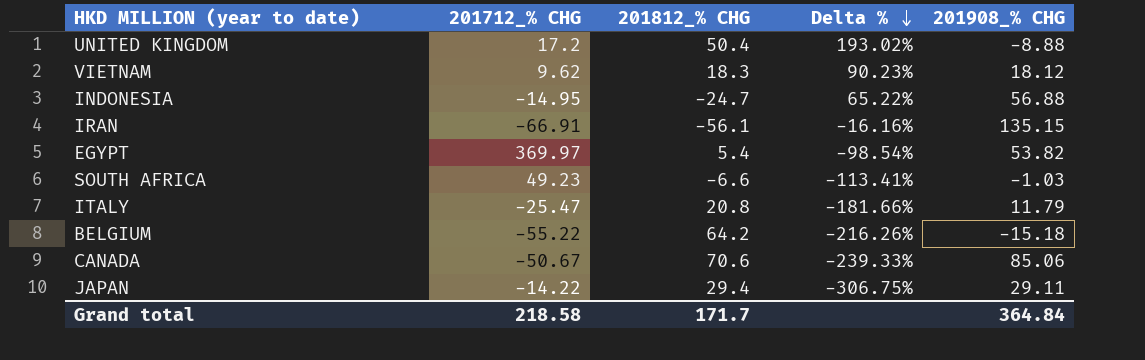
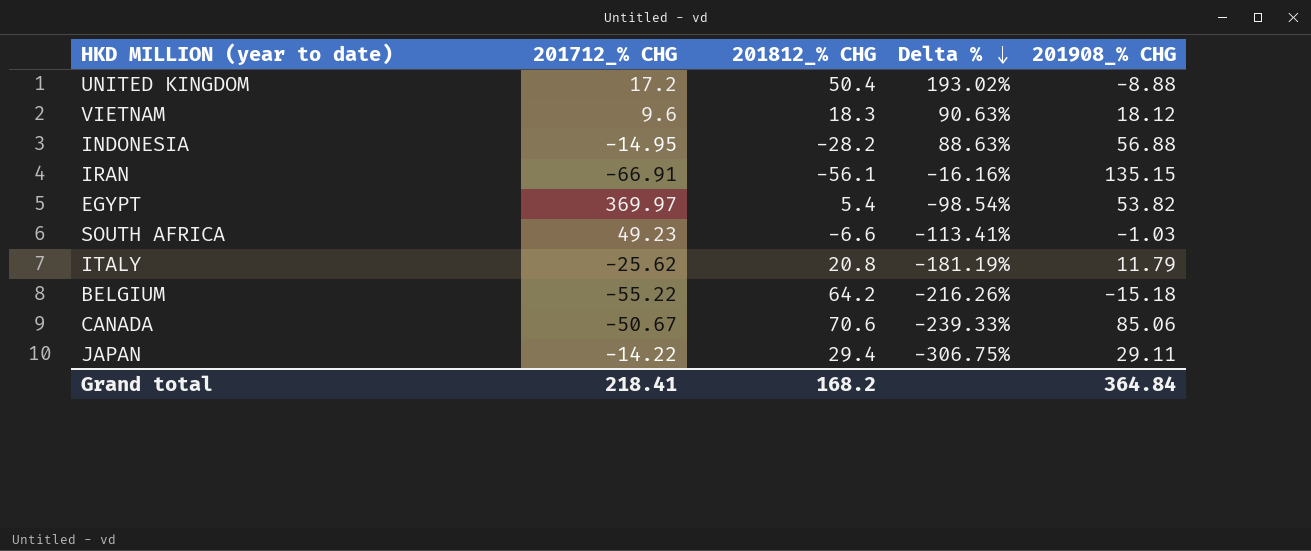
VIETNAM | 201712_% CHG: 9.62 -> 9.6
VIETNAM | Delta %: 90.23% -> 90.63%
INDONESIA | 201812_% CHG: -24.7 -> -28.2
INDONESIA | Delta %: 65.22% -> 88.63%
ITALY | 201712_% CHG: -25.47 -> -25.62
ITALY | Delta %: -181.66% -> -181.19%
Grand total | 201712_% CHG: 218.58 -> 218.41
Grand total | 201812_% CHG: 171.7 -> 168.2

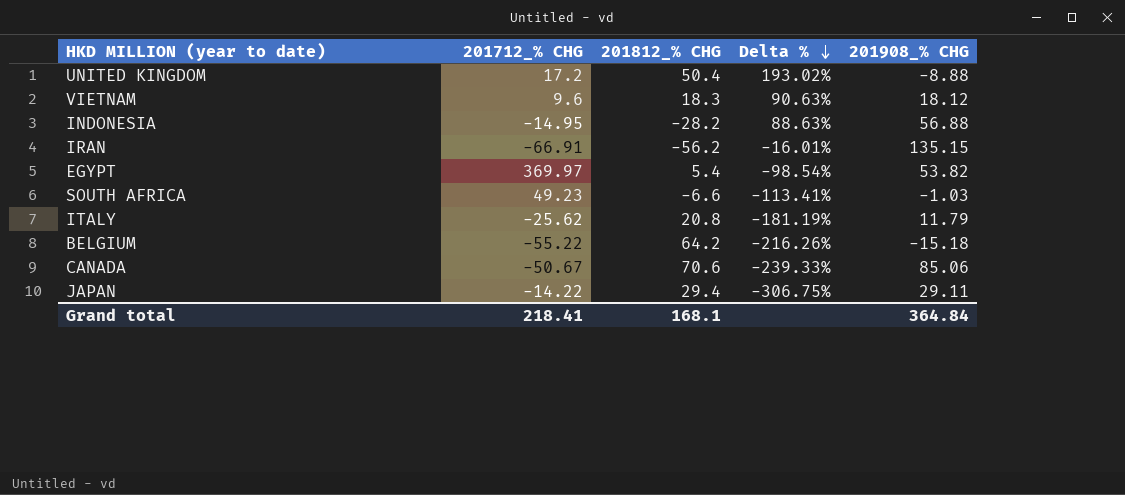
IRAN | 201812_% CHG: -56.1 -> -56.2
IRAN | Delta %: -16.16% -> -16.01%
Grand total | 201812_% CHG: 168.2 -> 168.1

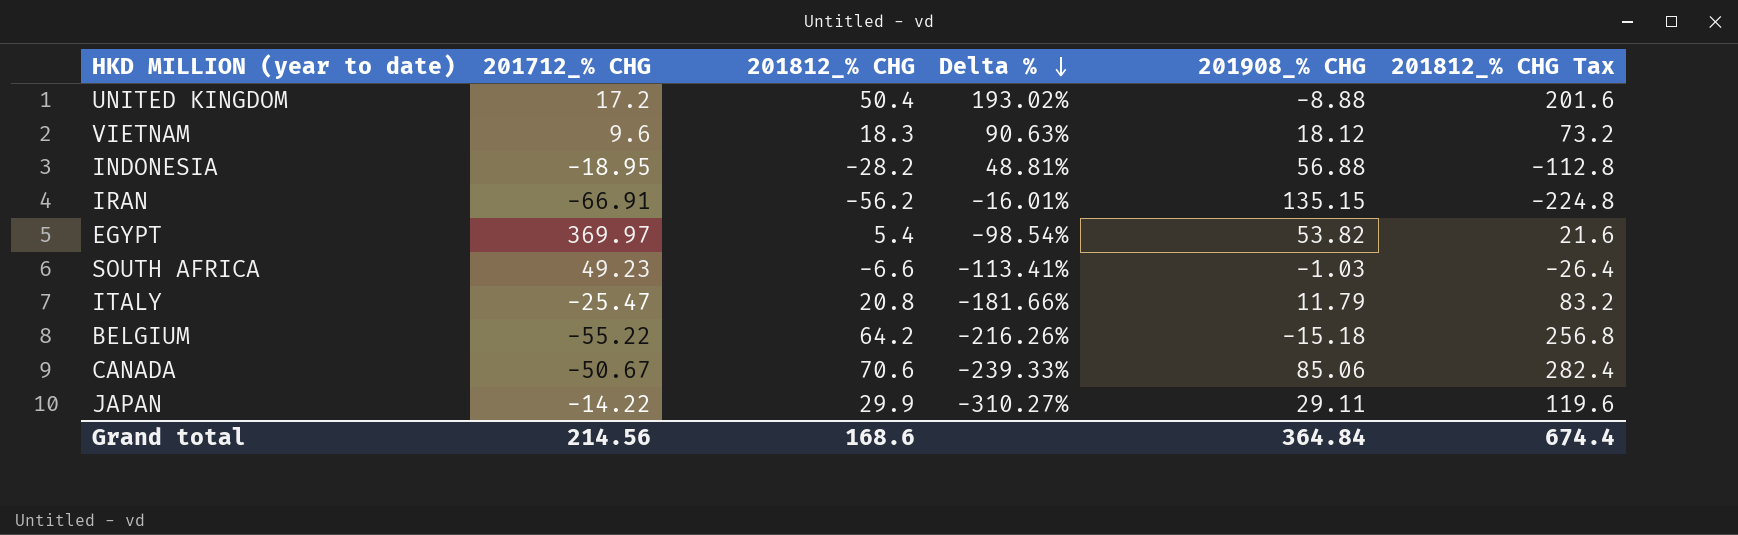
column 201812_% CHG Tax | formula: none -> [201812_% CHG] * 4
INDONESIA | 201712_% CHG: -14.95 -> -18.95
INDONESIA | Delta %: 88.63% -> 48.81%
ITALY | 201712_% CHG: -25.62 -> -25.47
ITALY | Delta %: -181.19% -> -181.66%
JAPAN | 201812_% CHG: 29.4 -> 29.9
JAPAN | Delta %: -306.75% -> -310.27%
Grand total | 201712_% CHG: 218.41 -> 214.56
Grand total | 201812_% CHG: 168.1 -> 168.6

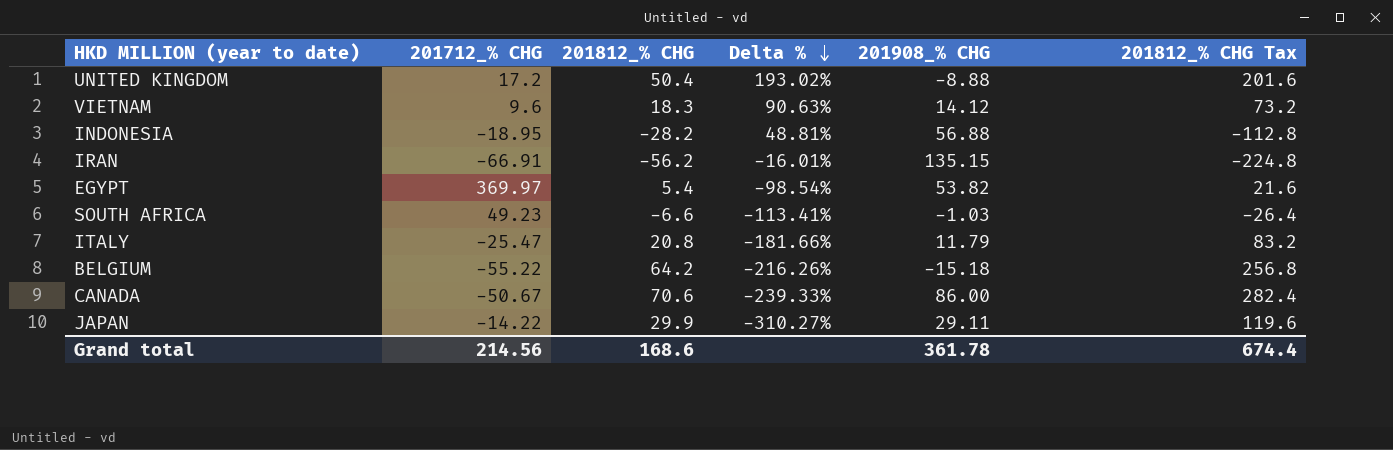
VIETNAM | 201908_% CHG: 18.12 -> 14.12
CANADA | 201908_% CHG: 85.06 -> 86.00
Grand total | 201908_% CHG: 364.84 -> 361.78

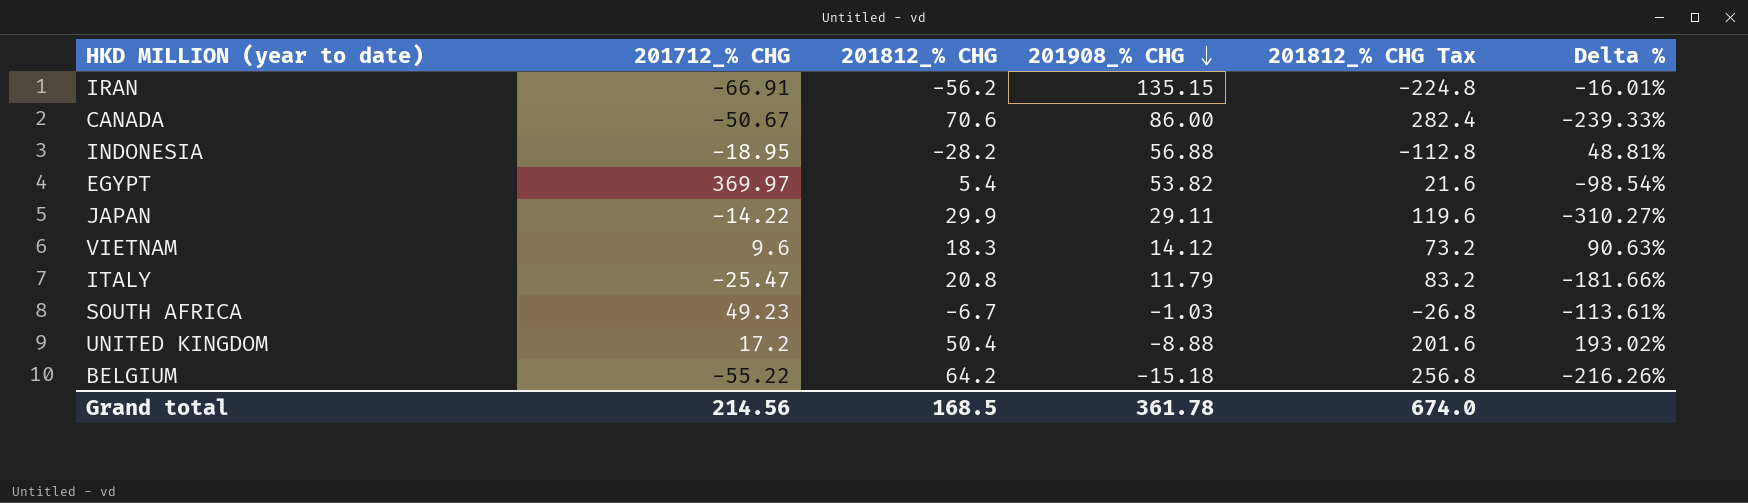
row order: Delta % descending -> 201908_% CHG descending
column Delta % | position: 4 -> 6
SOUTH AFRICA | 201812_% CHG: -6.6 -> -6.7
SOUTH AFRICA | 201812_% CHG Tax: -26.4 -> -26.8
SOUTH AFRICA | Delta %: -113.41% -> -113.61%
Grand total | 201812_% CHG: 168.6 -> 168.5
Grand total | 201812_% CHG Tax: 674.4 -> 674.0

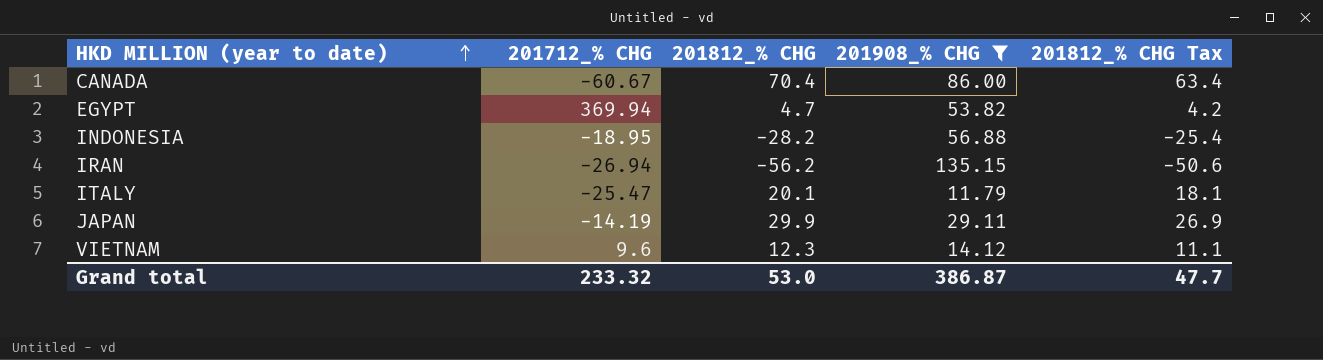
filter: none -> 201908_% CHG >= 11.79
row order: 201908_% CHG descending -> HKD MILLION (year to date) ascending
column Delta % | formula: ([201812_% CHG] - [201712_% CHG]) / [201712_% CHG] -> none
column 201812_% CHG Tax | formula: [201812_% CHG] * 4 -> [201812_% CHG] * 0.9
CANADA | 201712_% CHG: -50.67 -> -60.67
CANADA | 201812_% CHG: 70.6 -> 70.4
EGYPT | 201712_% CHG: 369.97 -> 369.94
EGYPT | 201812_% CHG: 5.4 -> 4.7
IRAN | 201712_% CHG: -66.91 -> -26.94
ITALY | 201812_% CHG: 20.8 -> 20.1
JAPAN | 201712_% CHG: -14.22 -> -14.19
VIETNAM | 201812_% CHG: 18.3 -> 12.3
Grand total | 201712_% CHG: 214.56 -> 233.32
Grand total | 201812_% CHG: 168.5 -> 53.0
Grand total | 201908_% CHG: 361.78 -> 386.87
Grand total | 201812_% CHG Tax: 674.0 -> 47.7

